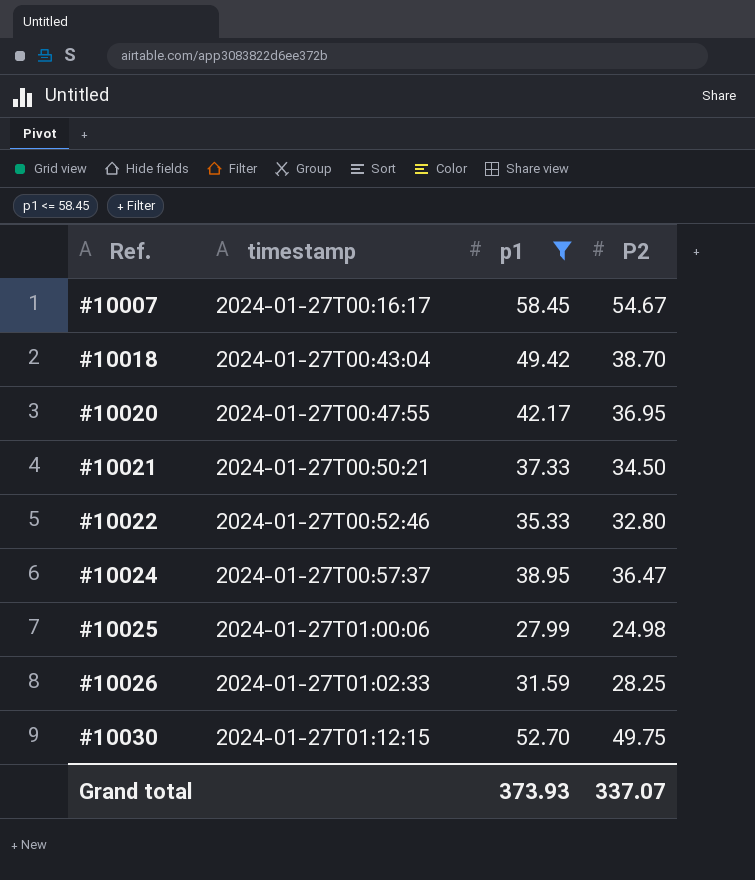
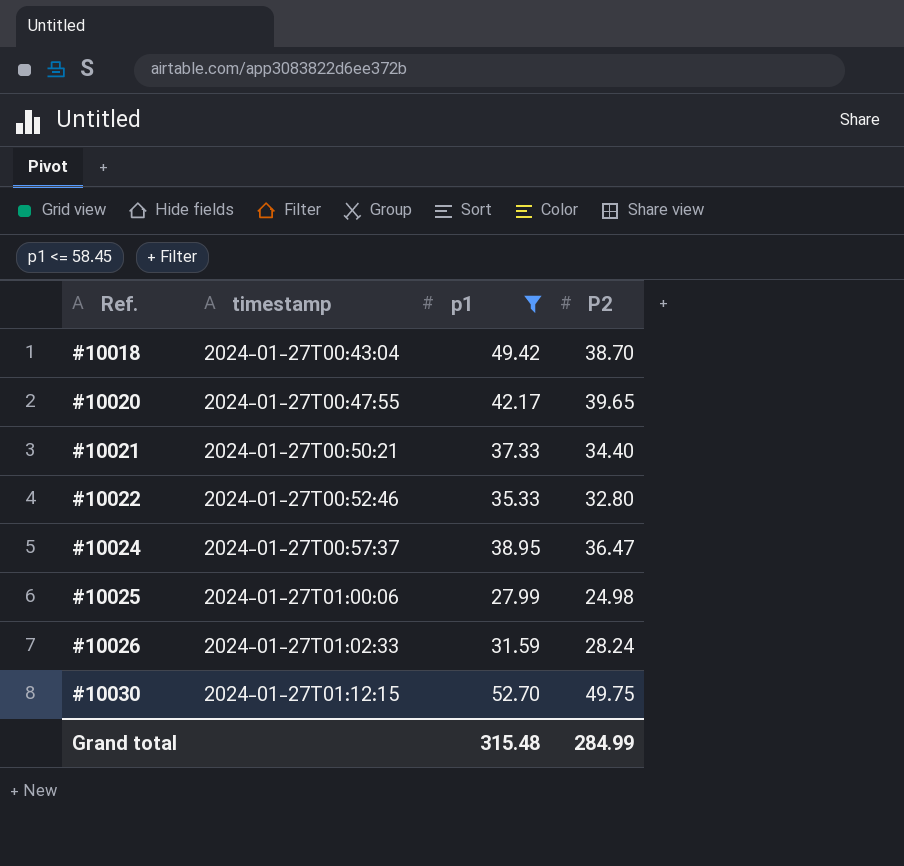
row #10007: 2024-01-27T00:16:17 | 58.45 | 54.67 -> none
#10020 | P2: 36.95 -> 39.65
#10021 | P2: 34.50 -> 34.40
#10026 | P2: 28.25 -> 28.24
Grand total | p1: 373.93 -> 315.48
Grand total | P2: 337.07 -> 284.99

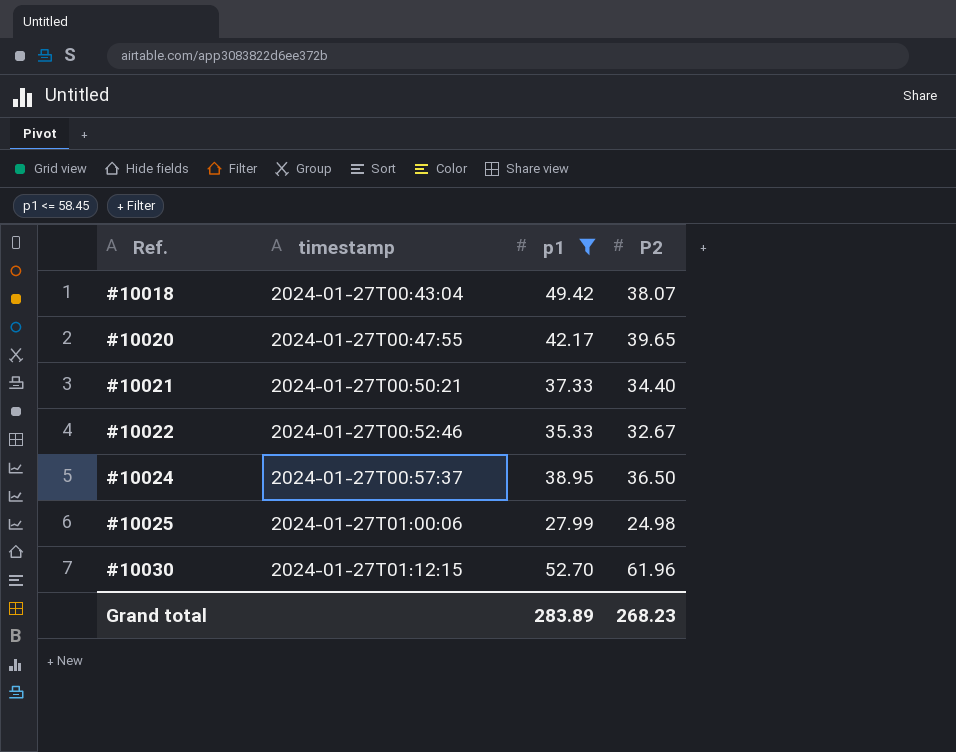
row #10026: 2024-01-27T01:02:33 | 31.59 | 28.24 -> none
#10018 | P2: 38.70 -> 38.07
#10022 | P2: 32.80 -> 32.67
#10024 | P2: 36.47 -> 36.50
#10030 | P2: 49.75 -> 61.96
Grand total | p1: 315.48 -> 283.89
Grand total | P2: 284.99 -> 268.23

